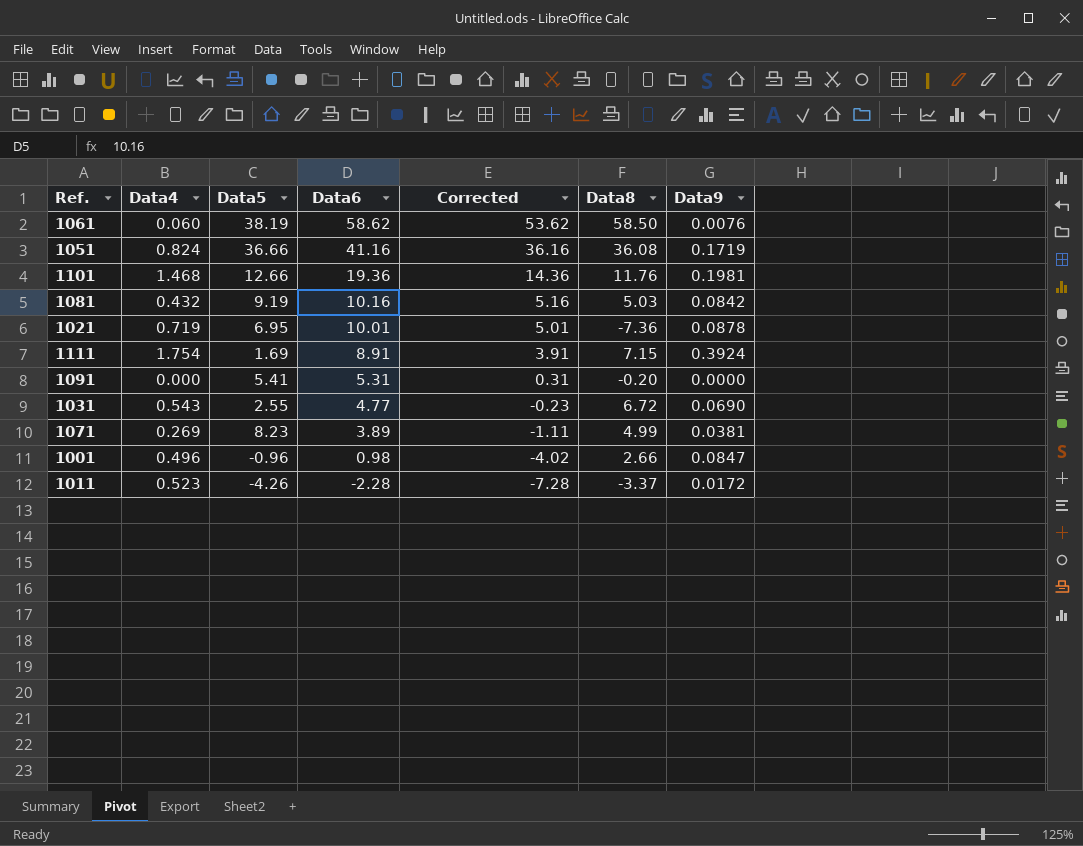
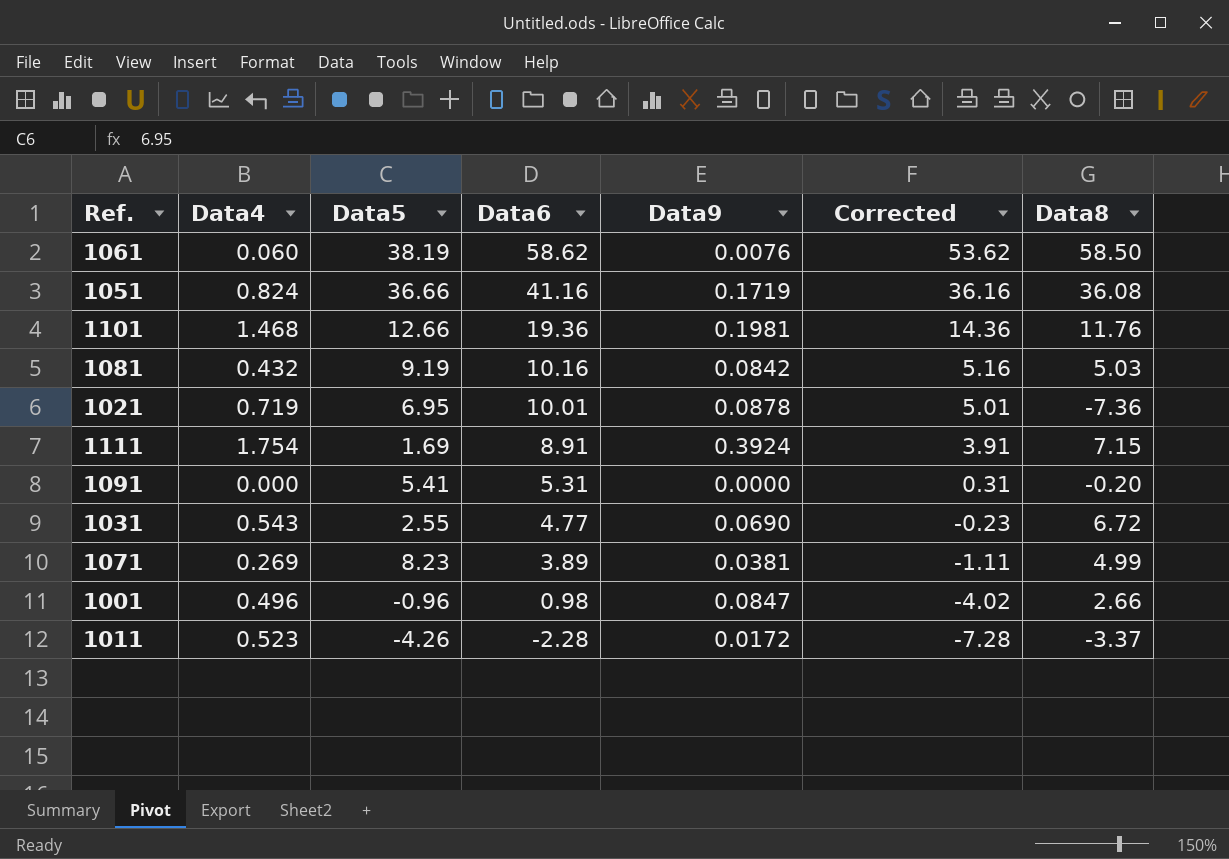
column Data9 | position: 7 -> 5

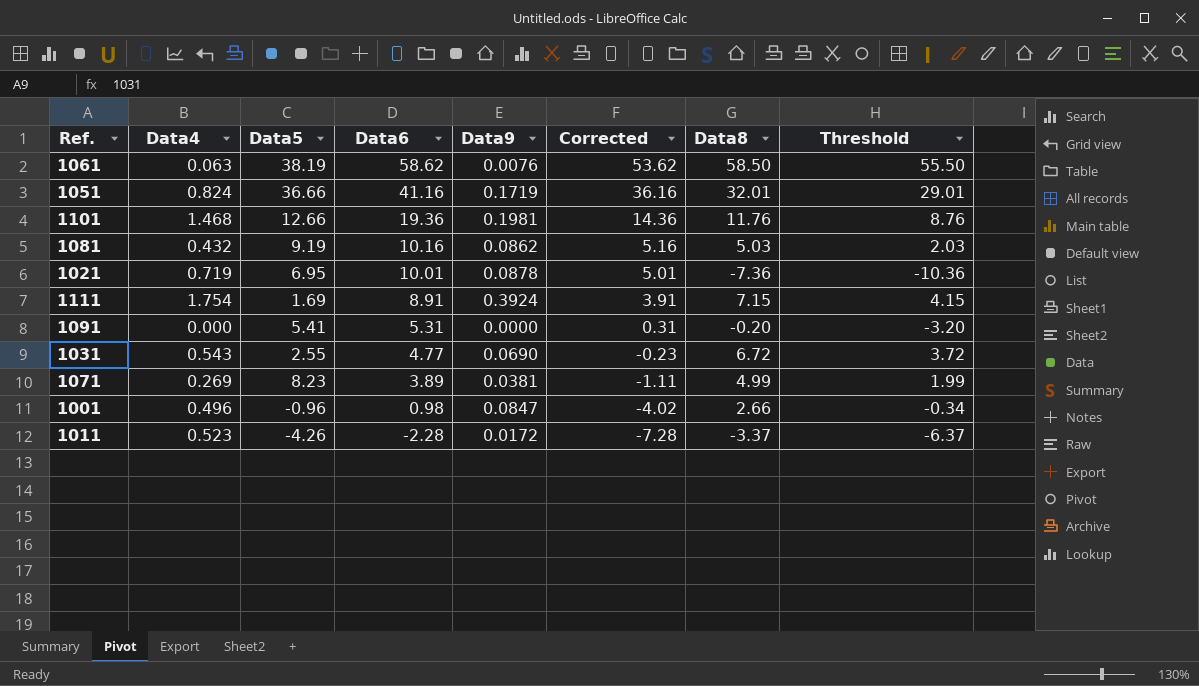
column Threshold | formula: none -> [Data8] - 3
1061 | Data4: 0.060 -> 0.063
1051 | Data8: 36.08 -> 32.01
1081 | Data9: 0.0842 -> 0.0862

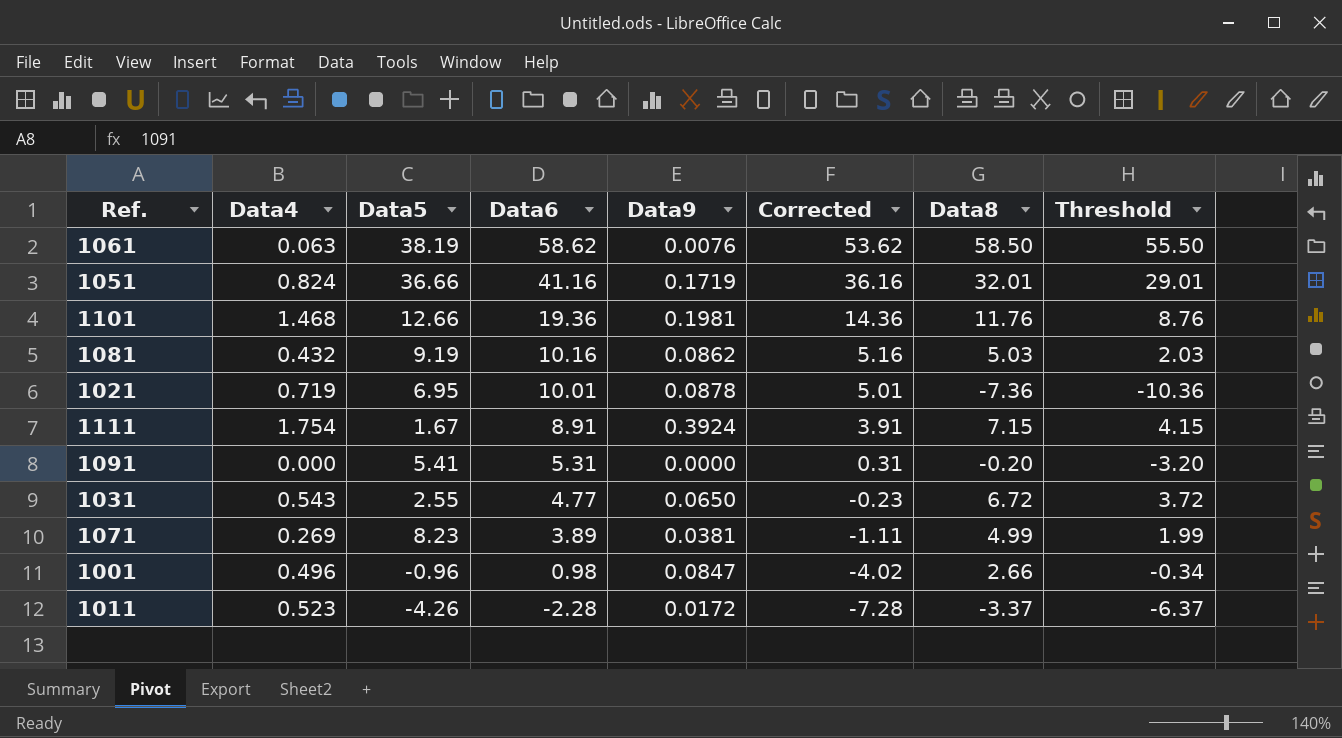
1111 | Data5: 1.69 -> 1.67
1031 | Data9: 0.0690 -> 0.0650

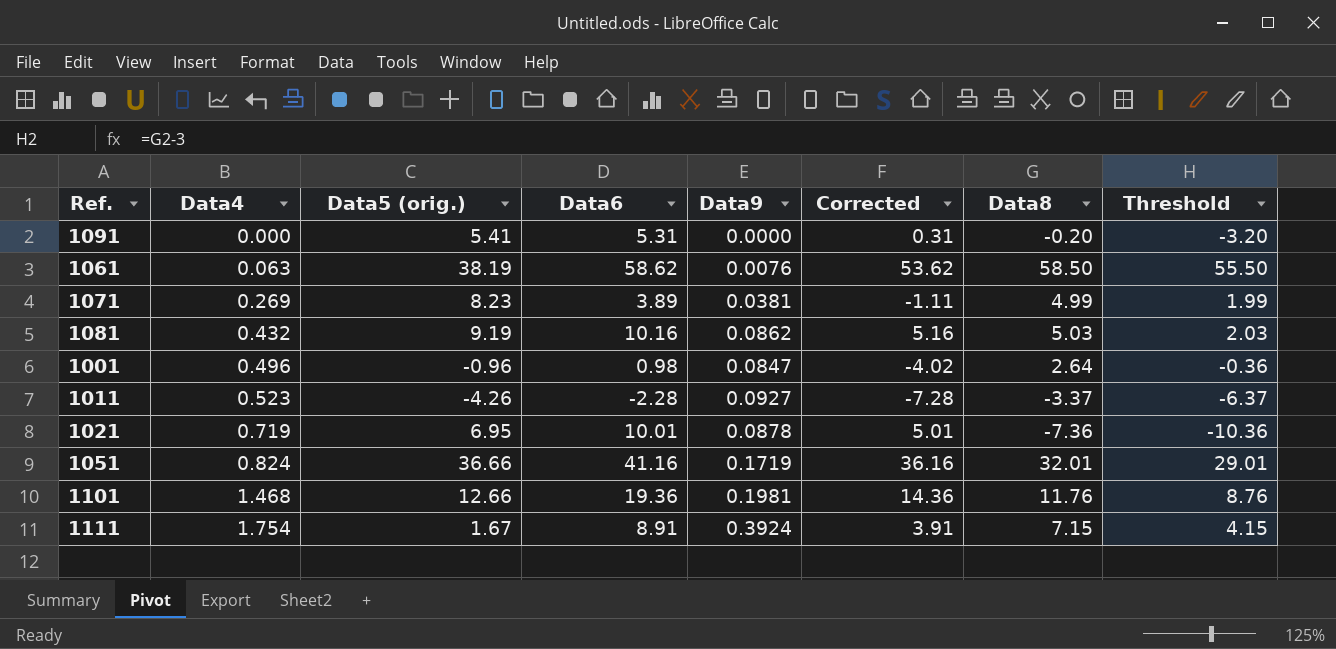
row order: Data6 descending -> Data4 ascending
column name: Data5 -> Data5 (orig.)
row 1031: 0.543 | 2.55 | 4.77 | 0.0650 | -0.23 | 6.72 | 3.72 -> none
1001 | Data8: 2.66 -> 2.64
1001 | Threshold: -0.34 -> -0.36
1011 | Data9: 0.0172 -> 0.0927

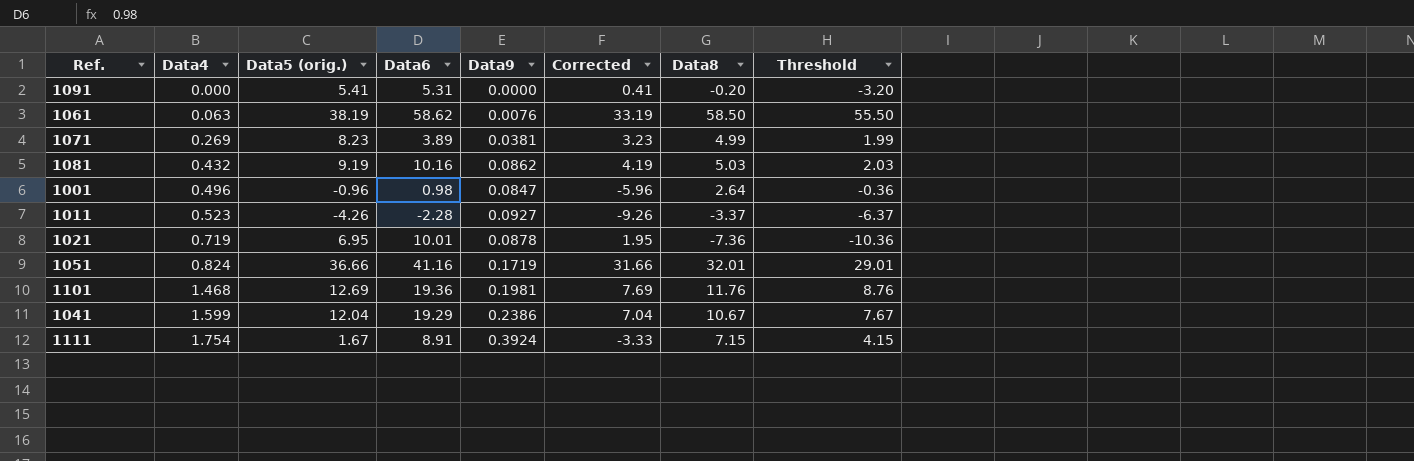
column Corrected | formula: [Data6] - 5 -> [Data5 (orig.)] - 5
1101 | Data5 (orig.): 12.66 -> 12.69
row 1041: none -> 1.599 | 12.04 | 19.29 | 0.2386 | 7.04 | 10.67 | 7.67

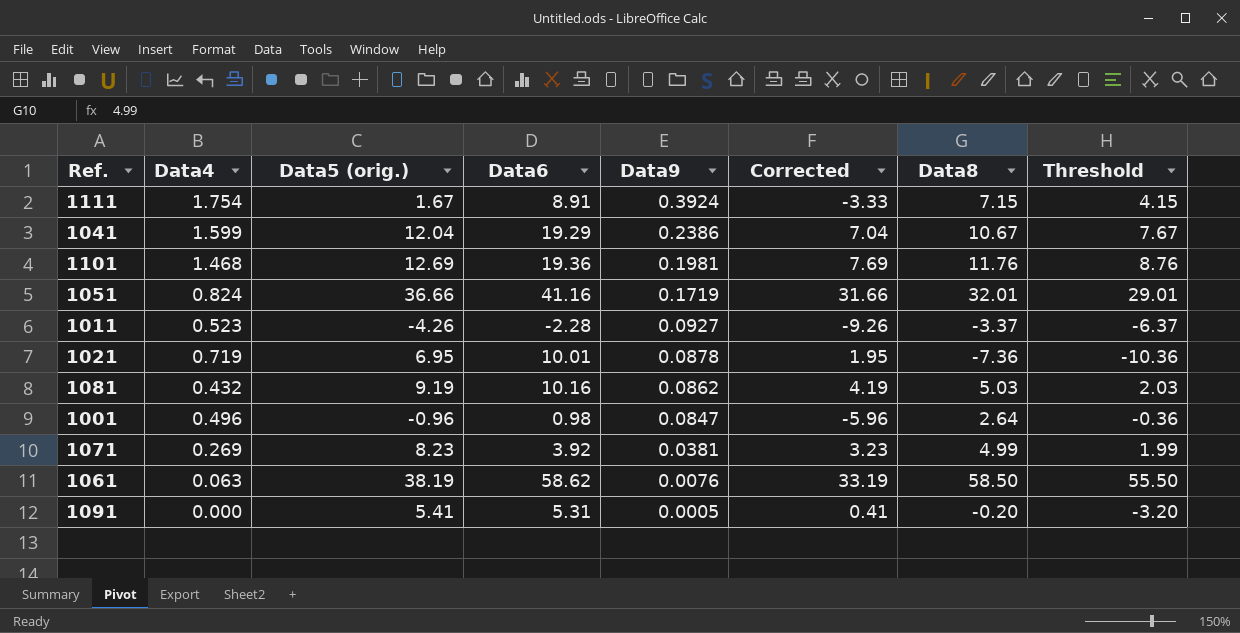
row order: Data4 ascending -> Data9 descending
1071 | Data6: 3.89 -> 3.92
1091 | Data9: 0.0000 -> 0.0005

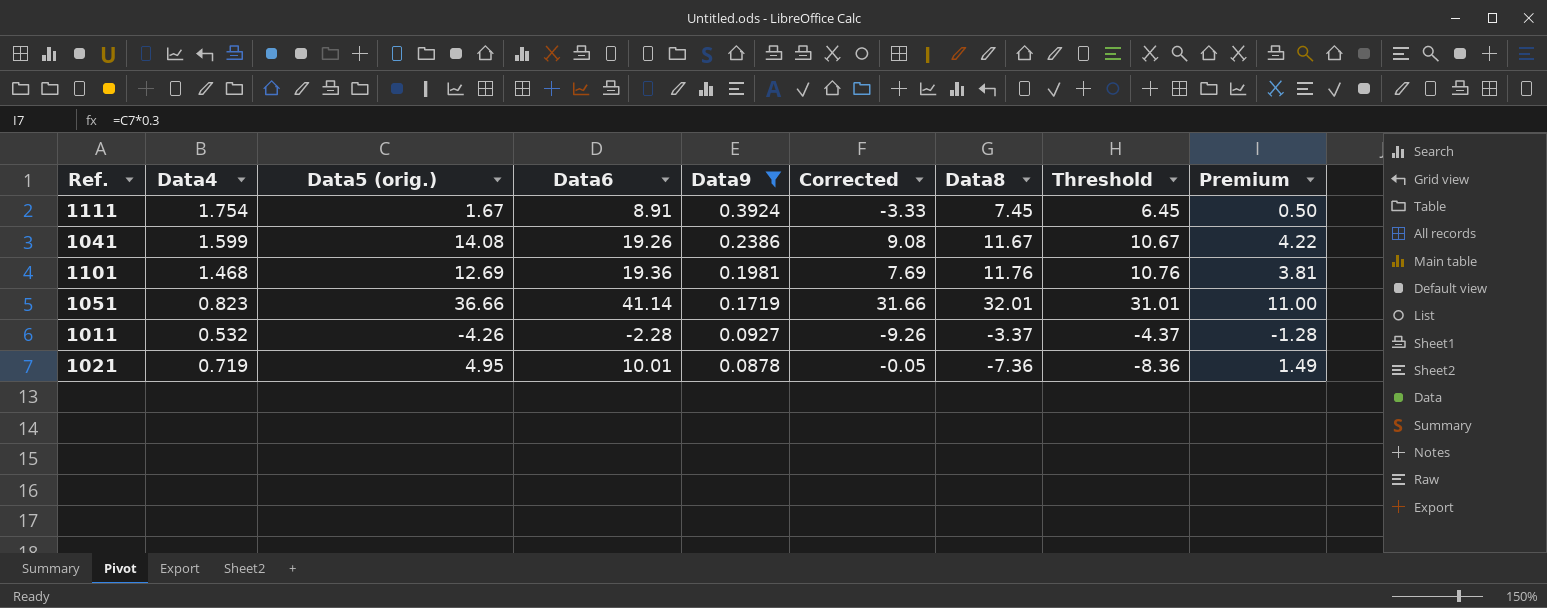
filter: none -> Data9 >= 0.0878
column Threshold | formula: [Data8] - 3 -> [Data8] - 1
column Premium | formula: none -> [Data5 (orig.)] * 0.3
1111 | Data8: 7.15 -> 7.45
1041 | Data5 (orig.): 12.04 -> 14.08
1041 | Data6: 19.29 -> 19.26
1041 | Corrected: 7.04 -> 9.08
1041 | Data8: 10.67 -> 11.67
1051 | Data4: 0.824 -> 0.823
1051 | Data6: 41.16 -> 41.14
1011 | Data4: 0.523 -> 0.532
1021 | Data5 (orig.): 6.95 -> 4.95
1021 | Corrected: 1.95 -> -0.05

